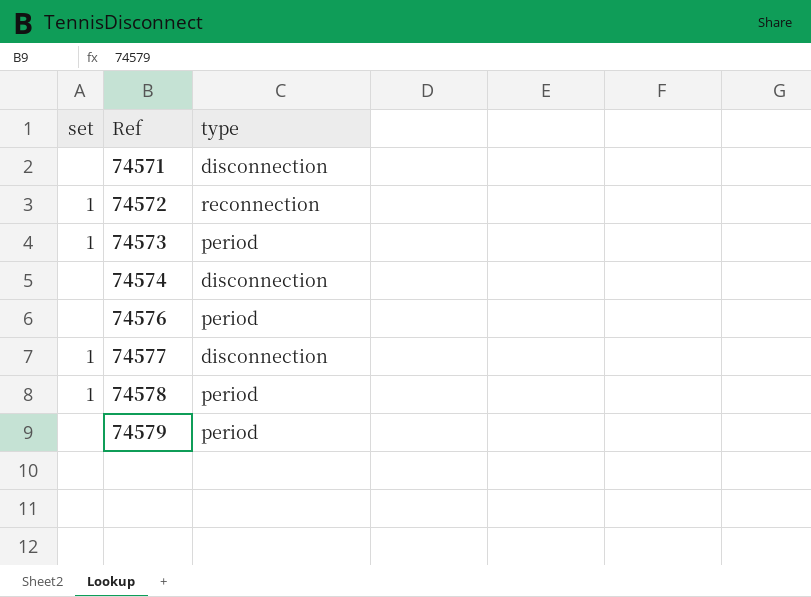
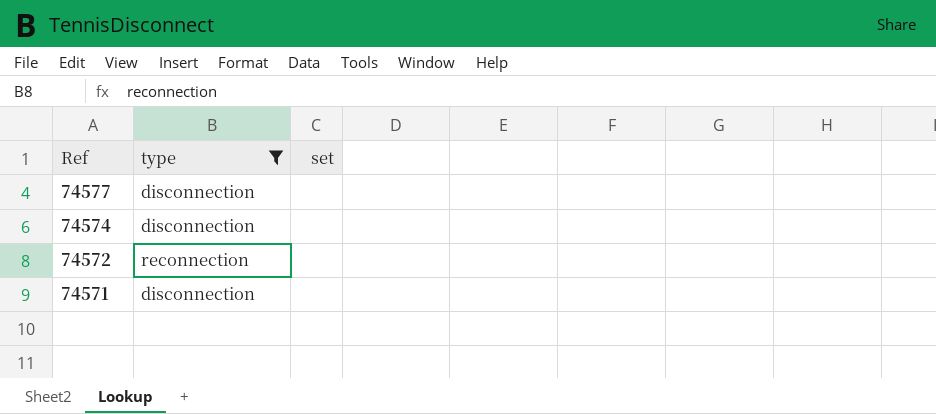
filter: none -> type != period
row order: Ref ascending -> Ref descending
column set | position: 1 -> 3
74577 | set: 1 -> none
74572 | set: 1 -> none

